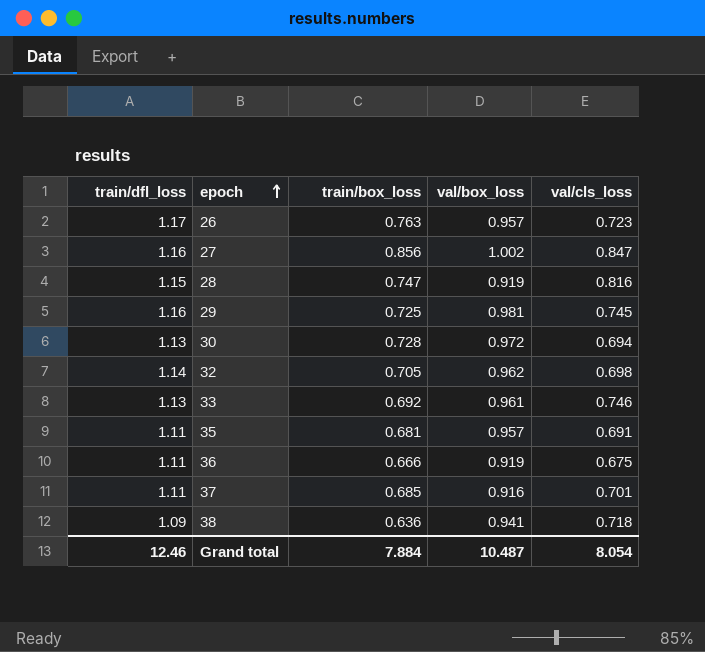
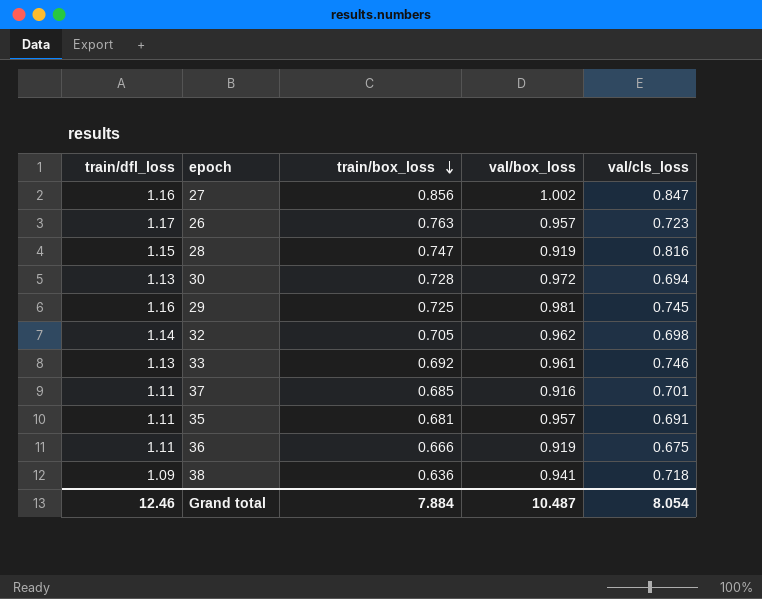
row order: epoch ascending -> train/box_loss descending

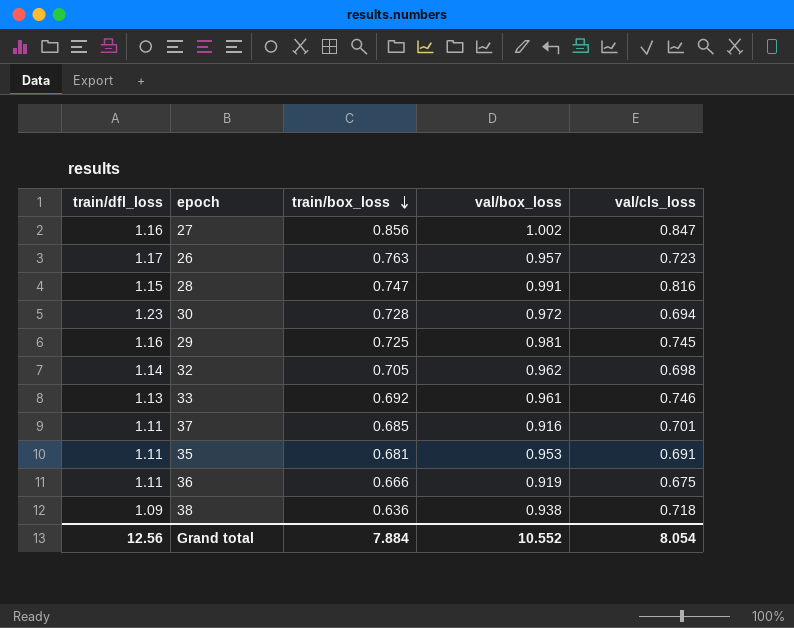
28 | val/box_loss: 0.919 -> 0.991
30 | train/dfl_loss: 1.13 -> 1.23
35 | val/box_loss: 0.957 -> 0.953
38 | val/box_loss: 0.941 -> 0.938
Grand total | train/dfl_loss: 12.46 -> 12.56
Grand total | val/box_loss: 10.487 -> 10.552

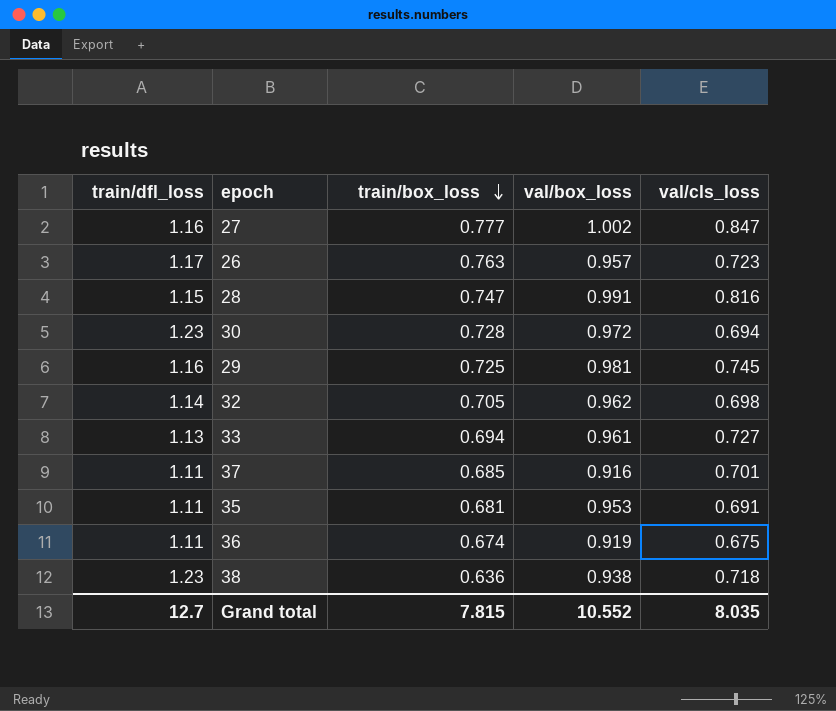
27 | train/box_loss: 0.856 -> 0.777
33 | train/box_loss: 0.692 -> 0.694
33 | val/cls_loss: 0.746 -> 0.727
36 | train/box_loss: 0.666 -> 0.674
38 | train/dfl_loss: 1.09 -> 1.23
Grand total | train/dfl_loss: 12.56 -> 12.7
Grand total | train/box_loss: 7.884 -> 7.815
Grand total | val/cls_loss: 8.054 -> 8.035

